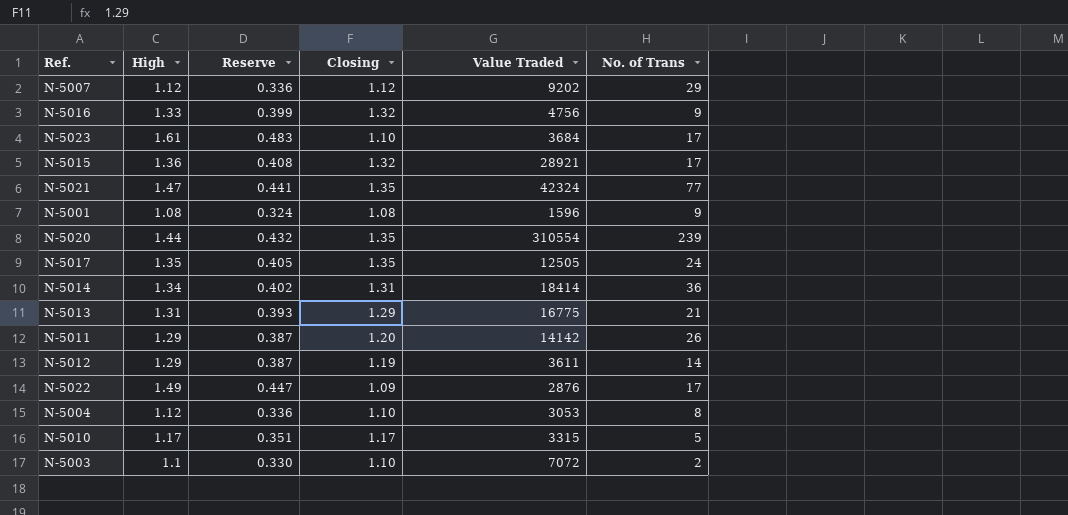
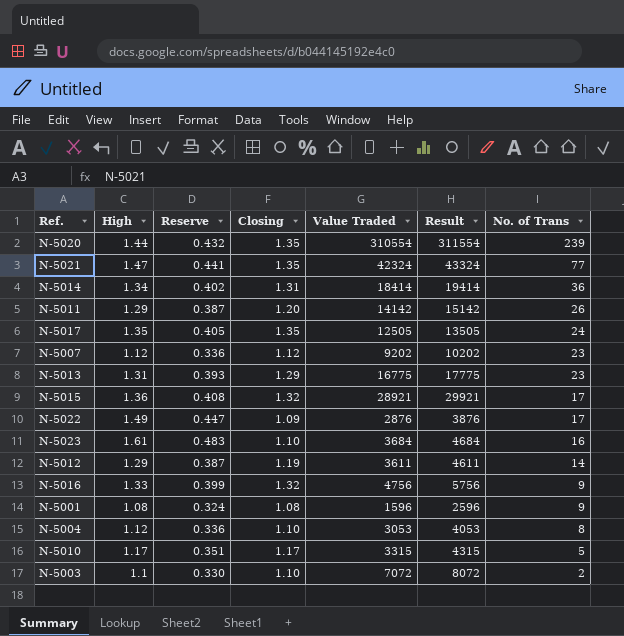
row order: none -> No. of Trans descending
column Result | formula: none -> [Value Traded] + 1000
N-5007 | No. of Trans: 29 -> 23
N-5013 | No. of Trans: 21 -> 23
N-5023 | No. of Trans: 17 -> 16

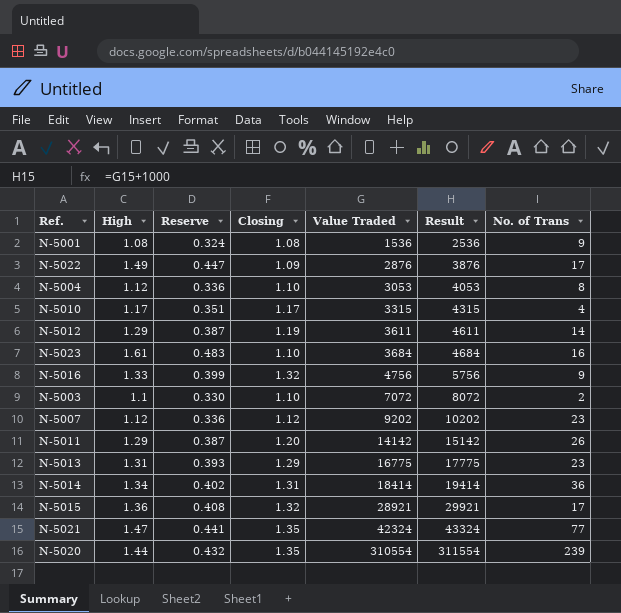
row order: No. of Trans descending -> Value Traded ascending
row N-5017: 1.35 | 0.405 | 1.35 | 12505 | 13505 | 24 -> none
N-5001 | Value Traded: 1596 -> 1536
N-5001 | Result: 2596 -> 2536
N-5010 | No. of Trans: 5 -> 4

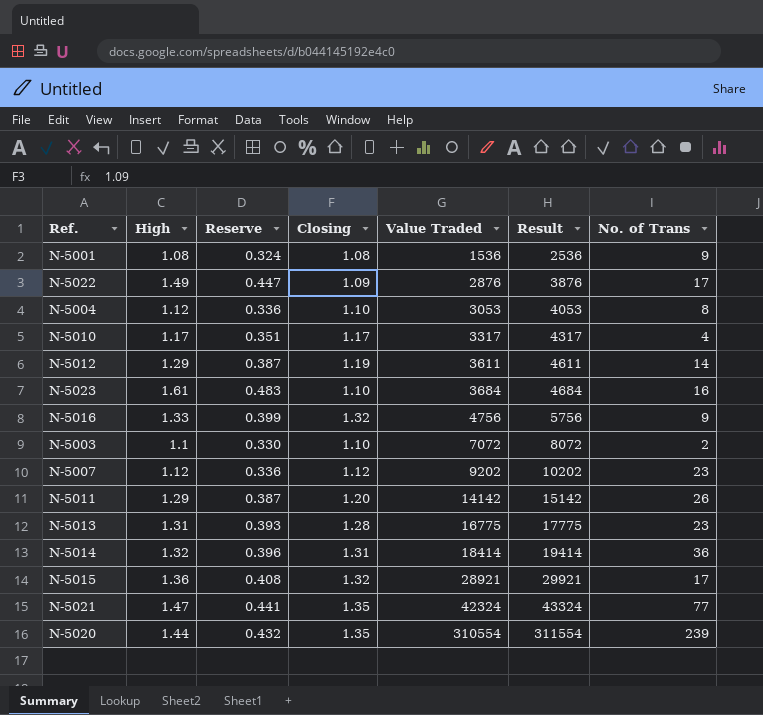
N-5010 | Value Traded: 3315 -> 3317
N-5010 | Result: 4315 -> 4317
N-5013 | Closing: 1.29 -> 1.28
N-5014 | High: 1.34 -> 1.32
N-5014 | Reserve: 0.402 -> 0.396

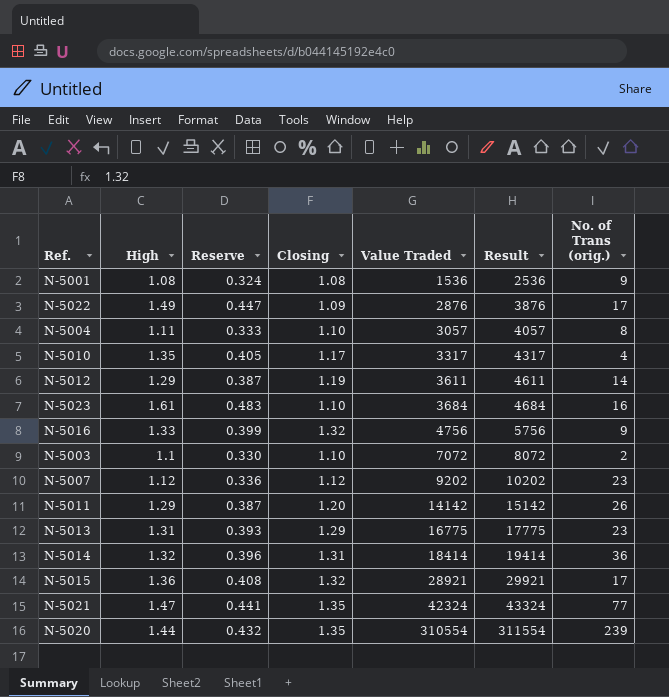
column name: No. of Trans -> No. of Trans (orig.)
N-5004 | High: 1.12 -> 1.11
N-5004 | Reserve: 0.336 -> 0.333
N-5004 | Value Traded: 3053 -> 3057
N-5004 | Result: 4053 -> 4057
N-5010 | High: 1.17 -> 1.35
N-5010 | Reserve: 0.351 -> 0.405
N-5013 | Closing: 1.28 -> 1.29

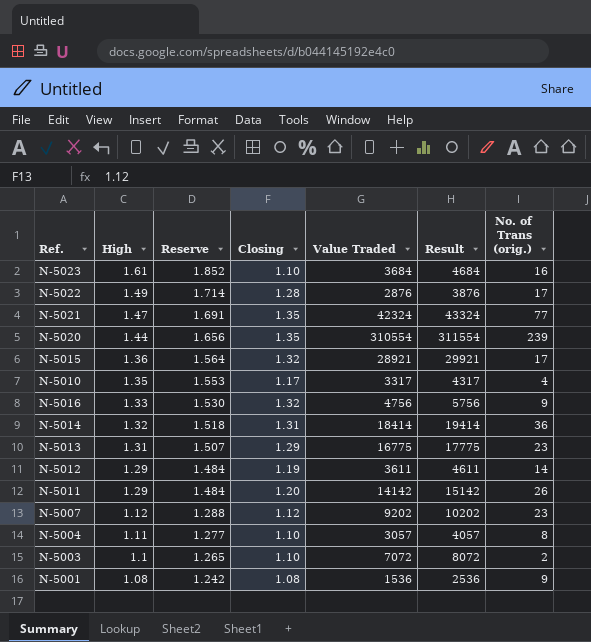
row order: Value Traded ascending -> High descending
column Reserve | formula: [High] * 0.3 -> [High] * 1.15
N-5022 | Closing: 1.09 -> 1.28

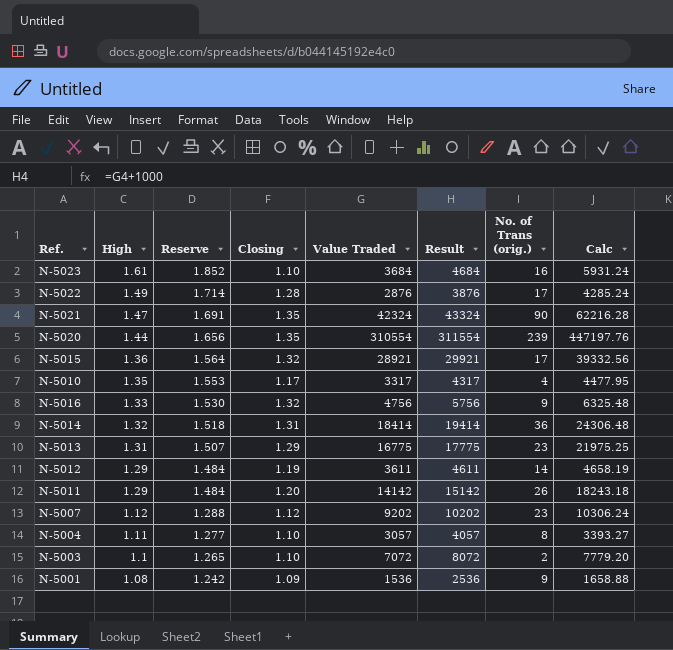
column Calc | formula: none -> [High] * [Value Traded]
N-5021 | No. of Trans (orig.): 77 -> 90
N-5001 | Closing: 1.08 -> 1.09

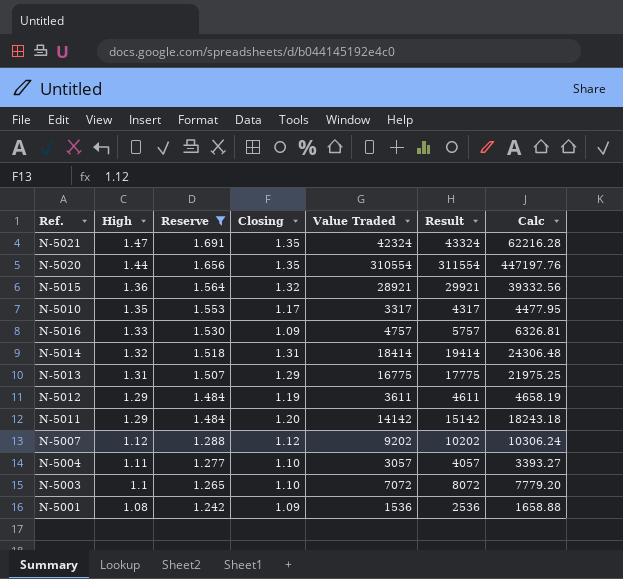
filter: none -> Reserve <= 1.691
column No. of Trans (orig.) | position: 7 -> none
N-5016 | Closing: 1.32 -> 1.09
N-5016 | Value Traded: 4756 -> 4757
N-5016 | Result: 5756 -> 5757
N-5016 | Calc: 6325.48 -> 6326.81

